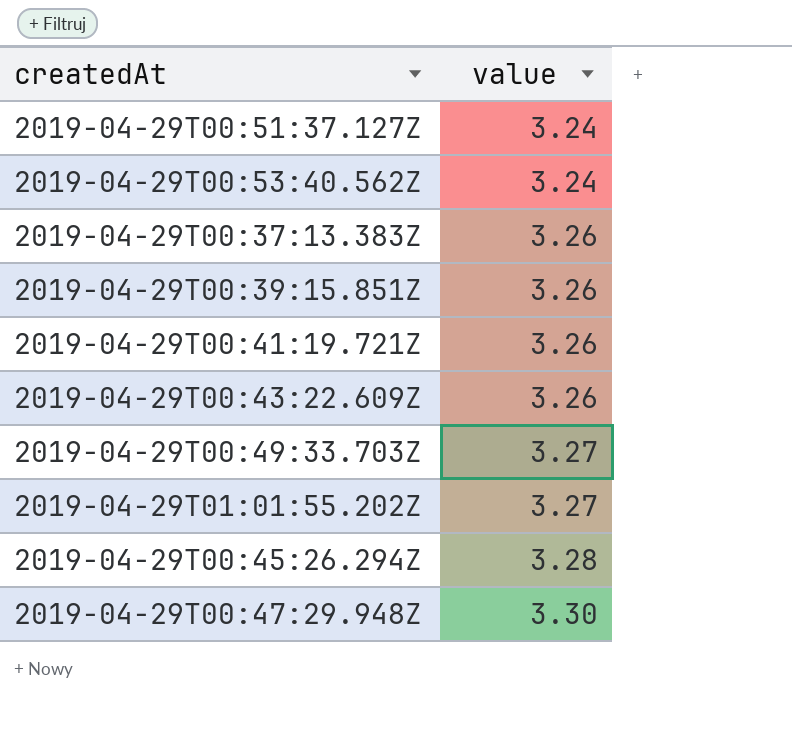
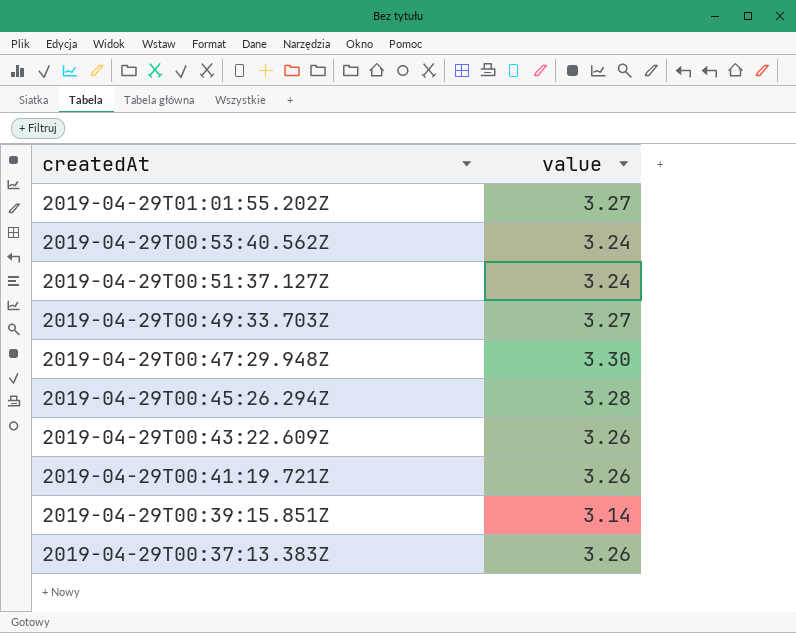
row order: value ascending -> createdAt descending
2019-04-29T00:39:15.851Z | value: 3.26 -> 3.14

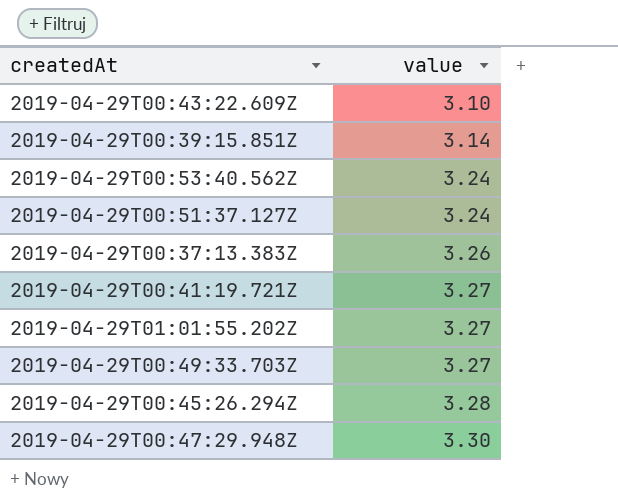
row order: createdAt descending -> value ascending
2019-04-29T00:43:22.609Z | value: 3.26 -> 3.10
2019-04-29T00:41:19.721Z | value: 3.26 -> 3.27

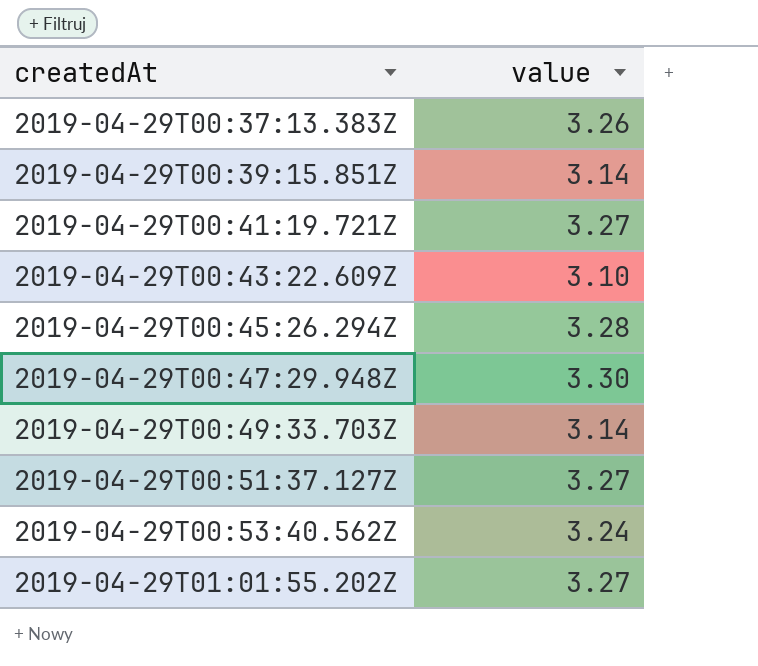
row order: value ascending -> createdAt ascending
2019-04-29T00:49:33.703Z | value: 3.27 -> 3.14
2019-04-29T00:51:37.127Z | value: 3.24 -> 3.27

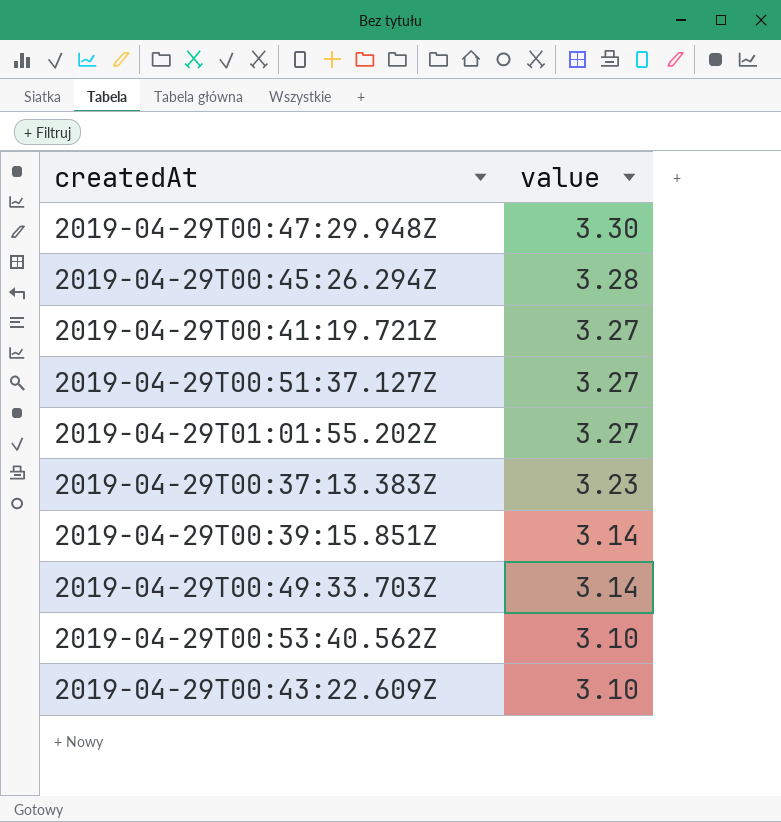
row order: createdAt ascending -> value descending
2019-04-29T00:37:13.383Z | value: 3.26 -> 3.23
2019-04-29T00:53:40.562Z | value: 3.24 -> 3.10

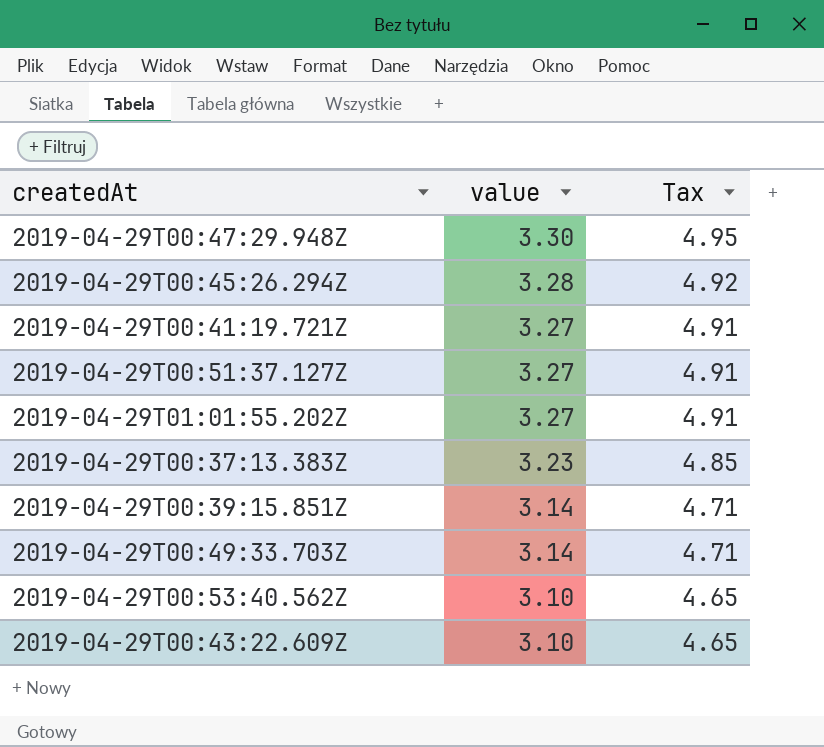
column Tax | formula: none -> [value] * 1.5

